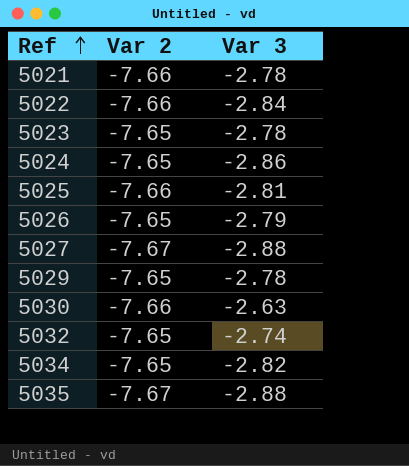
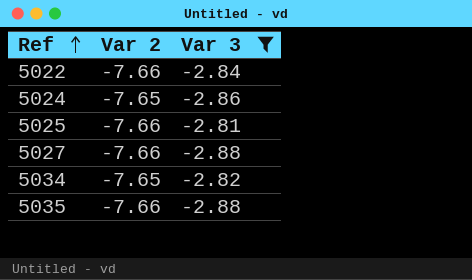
filter: none -> Var 3 <= -2.81
5027 | Var 2: -7.67 -> -7.66
5035 | Var 2: -7.67 -> -7.66

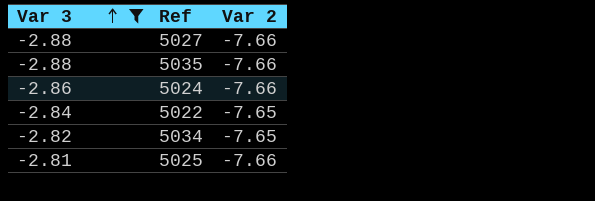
row order: Ref ascending -> Var 3 ascending
column Var 3 | position: 3 -> 1
5024 | Var 2: -7.65 -> -7.66
5022 | Var 2: -7.66 -> -7.65

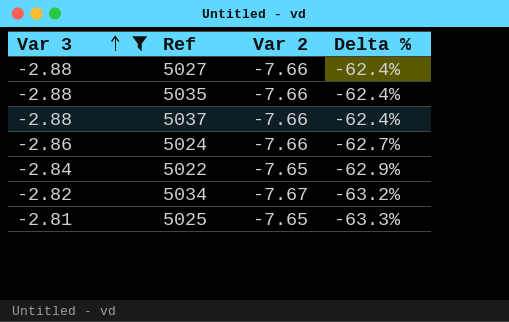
column Delta % | formula: none -> ([Var 3] - [Var 2]) / [Var 2]
row 5037: none -> -2.88 | -7.66 | -62.4%
5034 | Var 2: -7.65 -> -7.67
5025 | Var 2: -7.66 -> -7.65

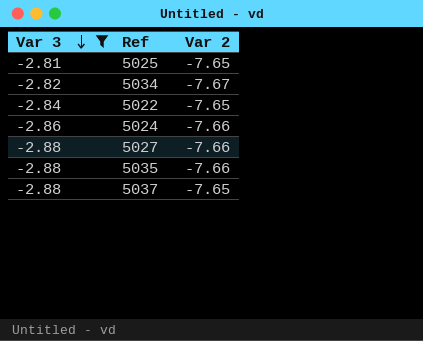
row order: Var 3 ascending -> Var 3 descending
column Delta % | formula: ([Var 3] - [Var 2]) / [Var 2] -> none
5037 | Var 2: -7.66 -> -7.65

